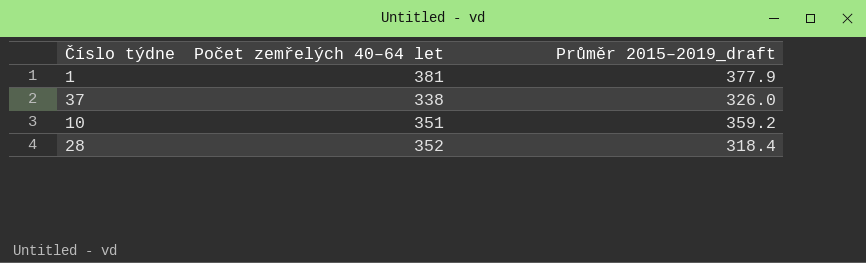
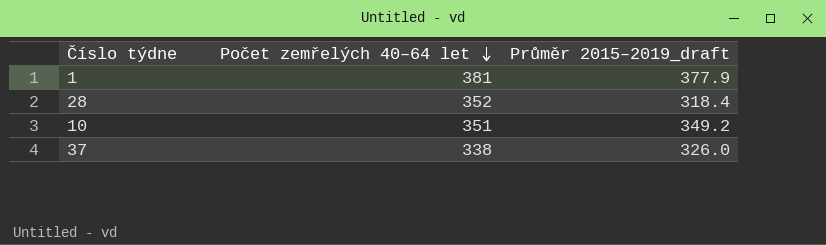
row order: none -> Počet zemřelých 40–64 let descending
10 | Průměr 2015–2019_draft: 359.2 -> 349.2

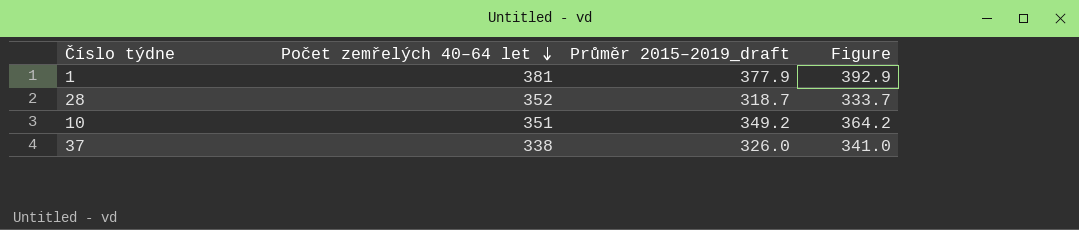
column Figure | formula: none -> [Průměr 2015–2019_draft] + 15
28 | Průměr 2015–2019_draft: 318.4 -> 318.7

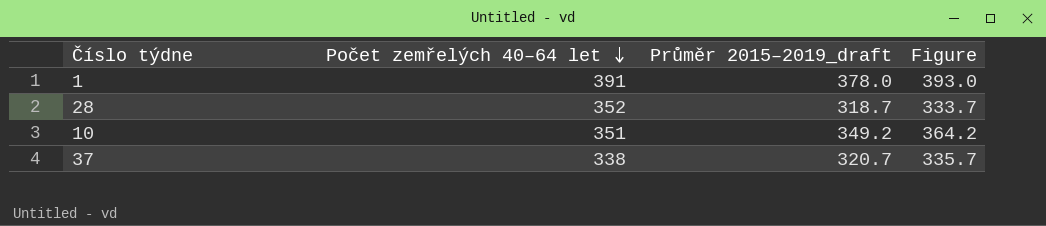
1 | Počet zemřelých 40–64 let: 381 -> 391
1 | Průměr 2015–2019_draft: 377.9 -> 378.0
1 | Figure: 392.9 -> 393.0
37 | Průměr 2015–2019_draft: 326.0 -> 320.7
37 | Figure: 341.0 -> 335.7

